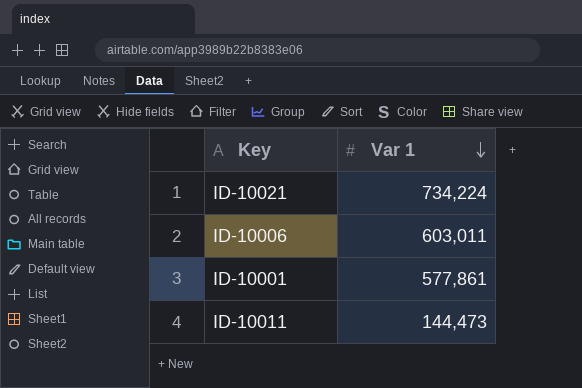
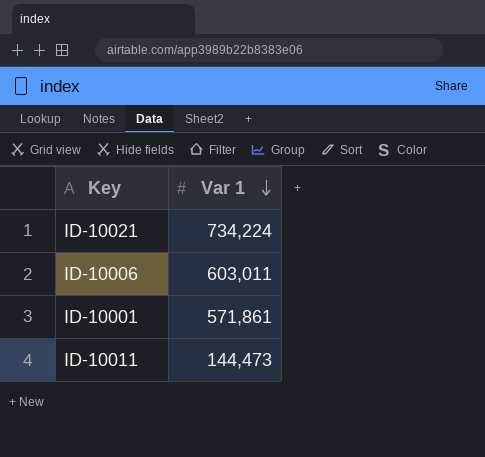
ID-10001 | Var 1: 577,861 -> 571,861

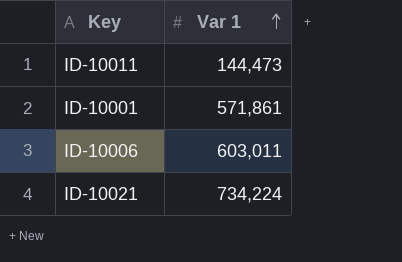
row order: Var 1 descending -> Var 1 ascending

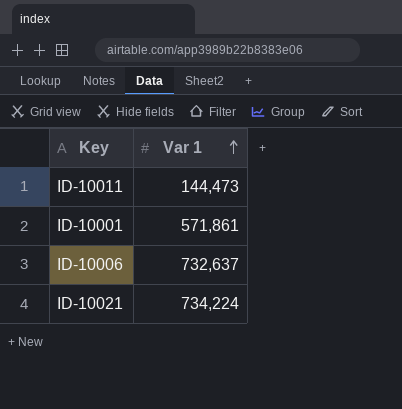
ID-10006 | Var 1: 603,011 -> 732,637

